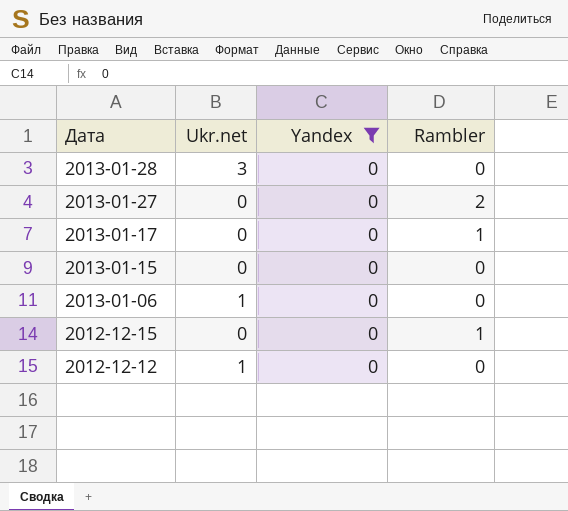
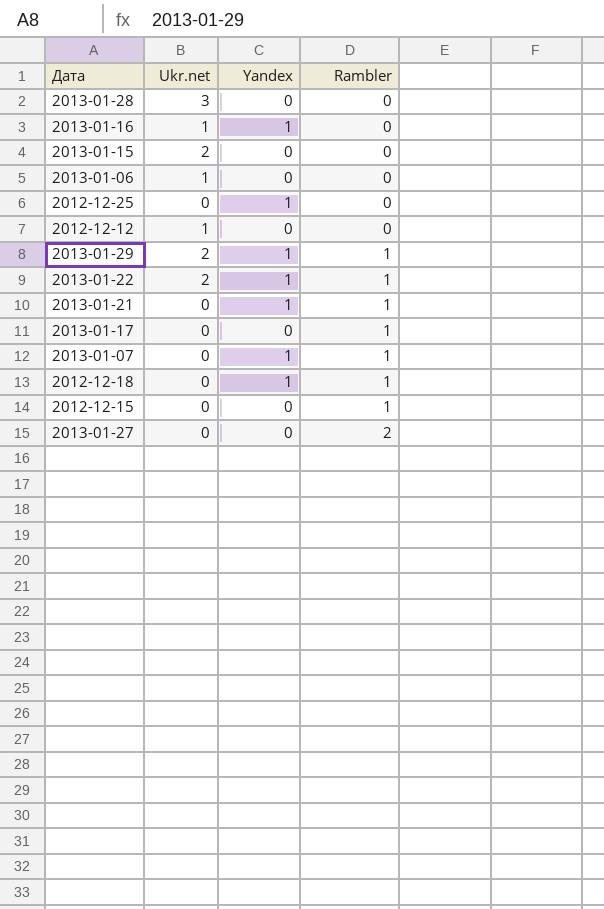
filter: Yandex = 0 -> none
row order: Дата descending -> Rambler ascending
2013-01-15 | Ukr.net: 0 -> 2

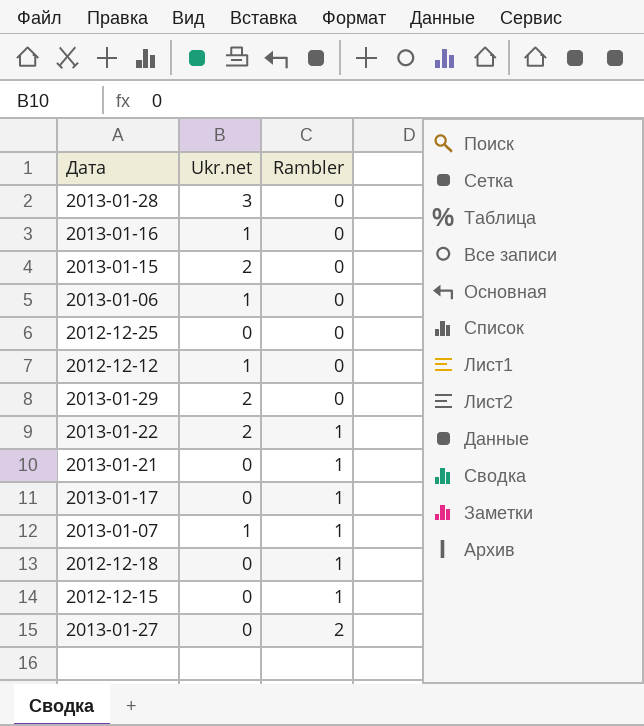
column Yandex | position: 3 -> none
2013-01-29 | Rambler: 1 -> 0
2013-01-07 | Ukr.net: 0 -> 1

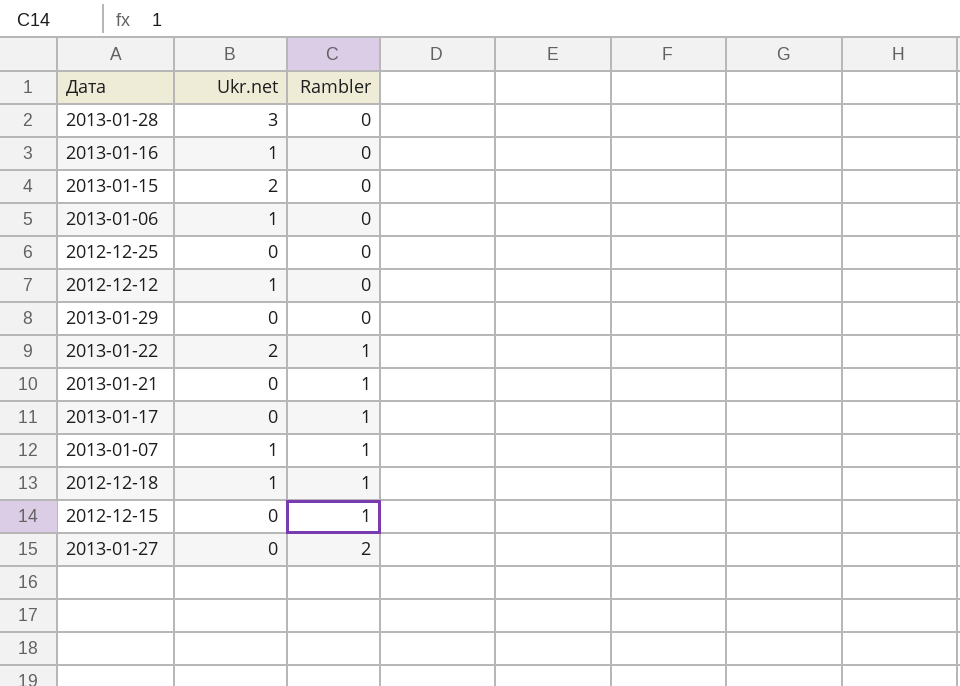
2013-01-29 | Ukr.net: 2 -> 0
2012-12-18 | Ukr.net: 0 -> 1

